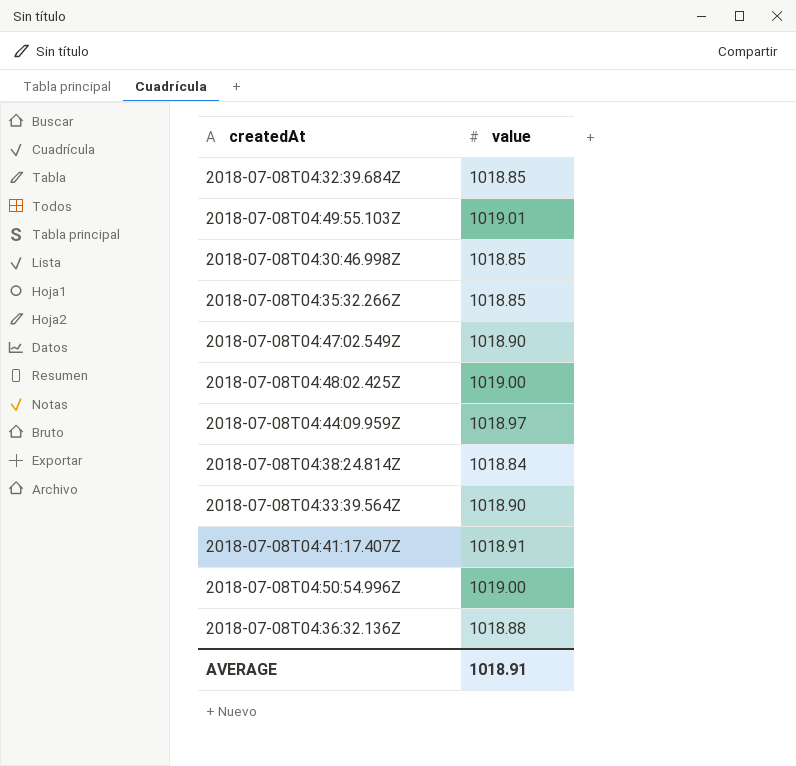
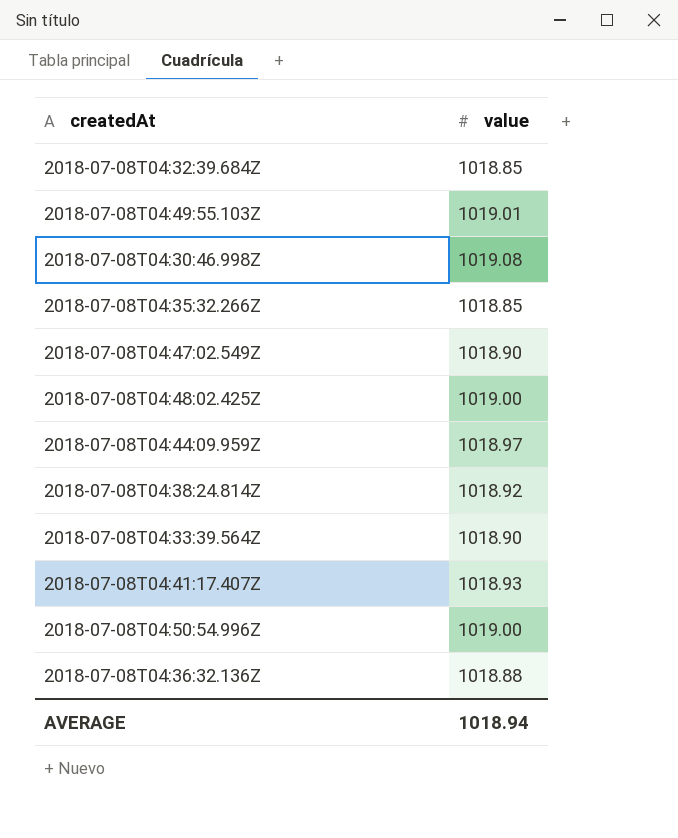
2018-07-08T04:30:46.998Z | value: 1018.85 -> 1019.08
2018-07-08T04:38:24.814Z | value: 1018.84 -> 1018.92
2018-07-08T04:41:17.407Z | value: 1018.91 -> 1018.93
AVERAGE | value: 1018.91 -> 1018.94

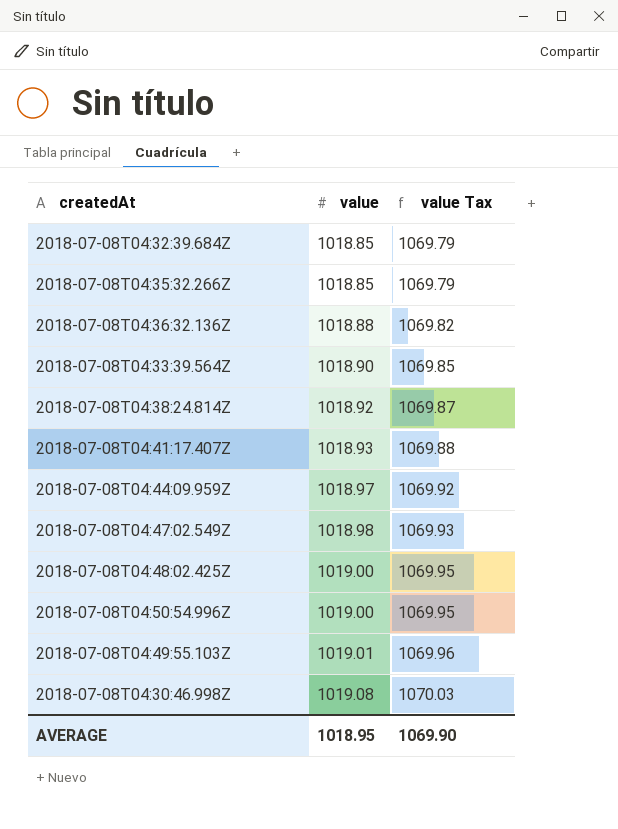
row order: none -> value ascending
column value Tax | formula: none -> [value] * 1.05
2018-07-08T04:47:02.549Z | value: 1018.90 -> 1018.98
AVERAGE | value: 1018.94 -> 1018.95

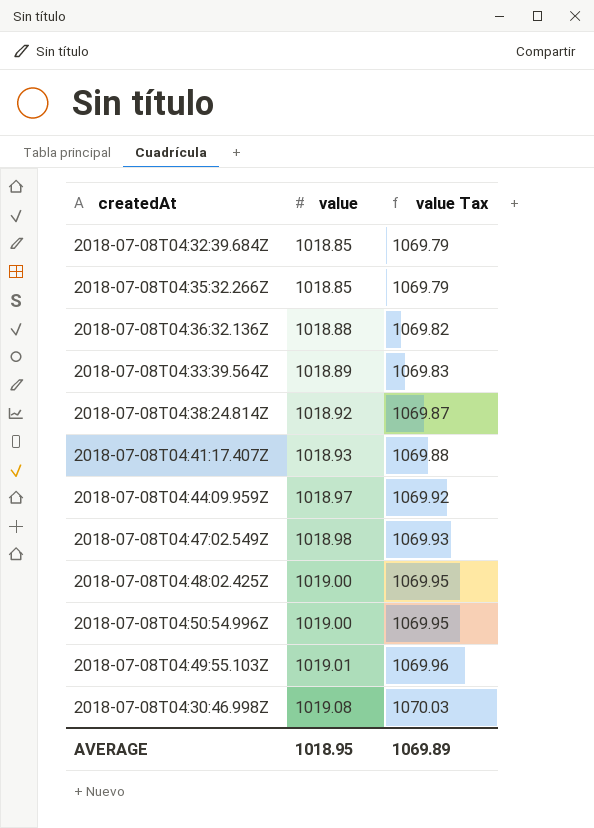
2018-07-08T04:33:39.564Z | value: 1018.90 -> 1018.89
2018-07-08T04:33:39.564Z | value Tax: 1069.85 -> 1069.83
AVERAGE | value Tax: 1069.90 -> 1069.89

